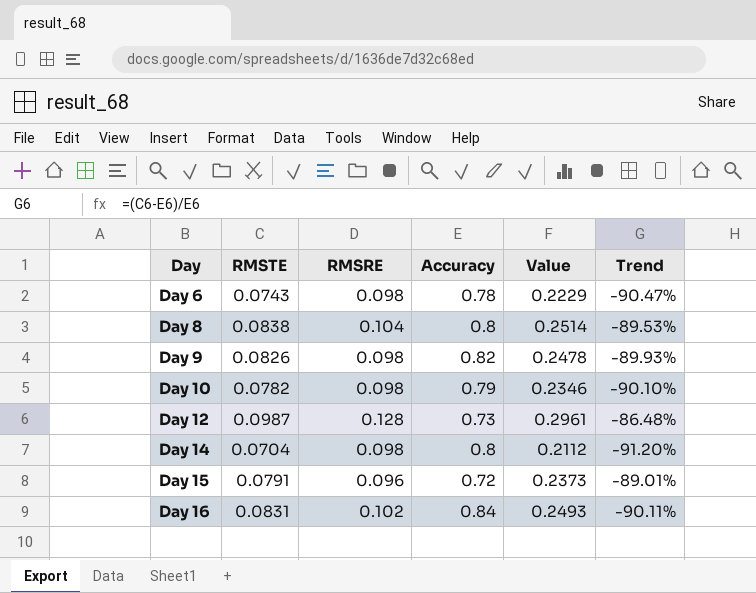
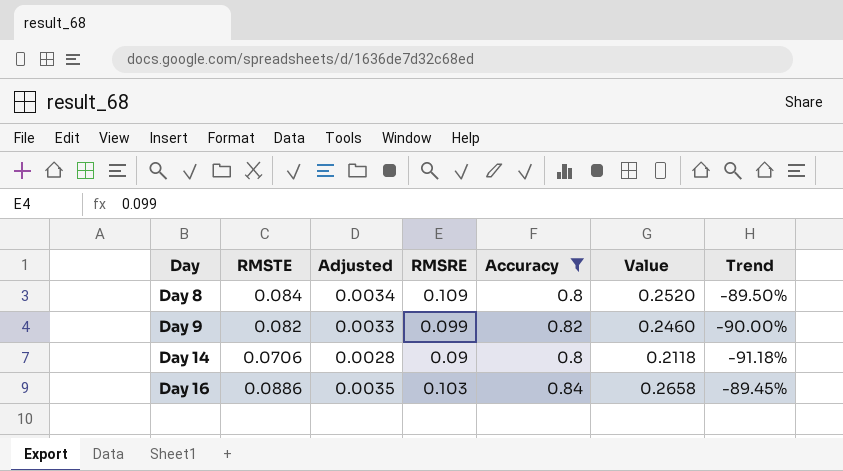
filter: none -> Accuracy >= 0.8
column Adjusted | formula: none -> [RMSTE] * 0.04
Day 8 | RMSTE: 0.0838 -> 0.084
Day 8 | RMSRE: 0.104 -> 0.109
Day 8 | Value: 0.2514 -> 0.2520
Day 8 | Trend: -89.53% -> -89.50%
Day 9 | RMSTE: 0.0826 -> 0.082
Day 9 | RMSRE: 0.098 -> 0.099
Day 9 | Value: 0.2478 -> 0.2460
Day 9 | Trend: -89.93% -> -90.00%
Day 14 | RMSTE: 0.0704 -> 0.0706
Day 14 | RMSRE: 0.098 -> 0.09
Day 14 | Value: 0.2112 -> 0.2118
Day 14 | Trend: -91.20% -> -91.18%
Day 16 | RMSTE: 0.0831 -> 0.0886
Day 16 | RMSRE: 0.102 -> 0.103
Day 16 | Value: 0.2493 -> 0.2658
Day 16 | Trend: -90.11% -> -89.45%

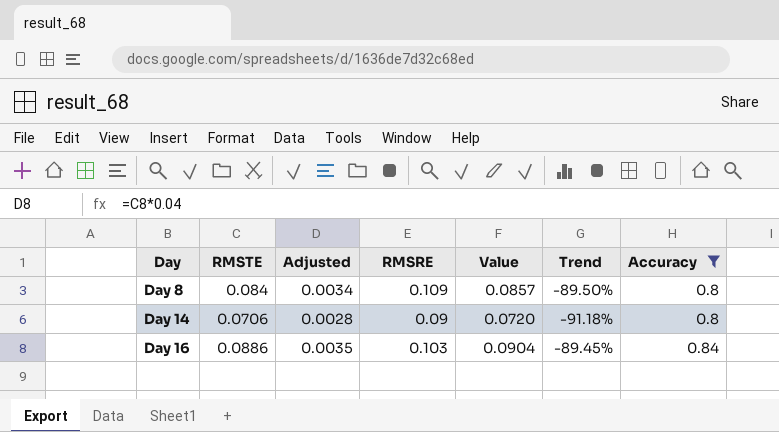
column Value | formula: [RMSTE] * 3 -> [RMSTE] * 1.02
column Accuracy | position: 5 -> 7
row Day 9: 0.082 | 0.0033 | 0.099 | 0.82 | 0.2460 | -90.00% -> none

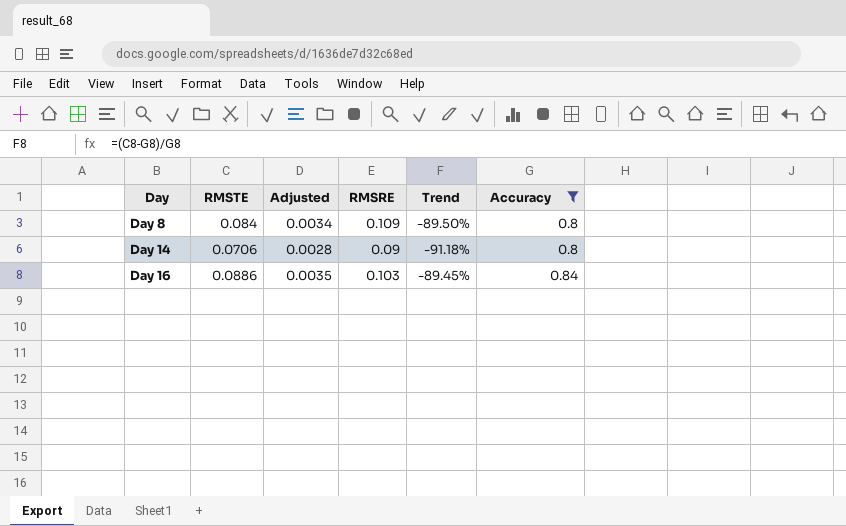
column Value | formula: [RMSTE] * 1.02 -> none

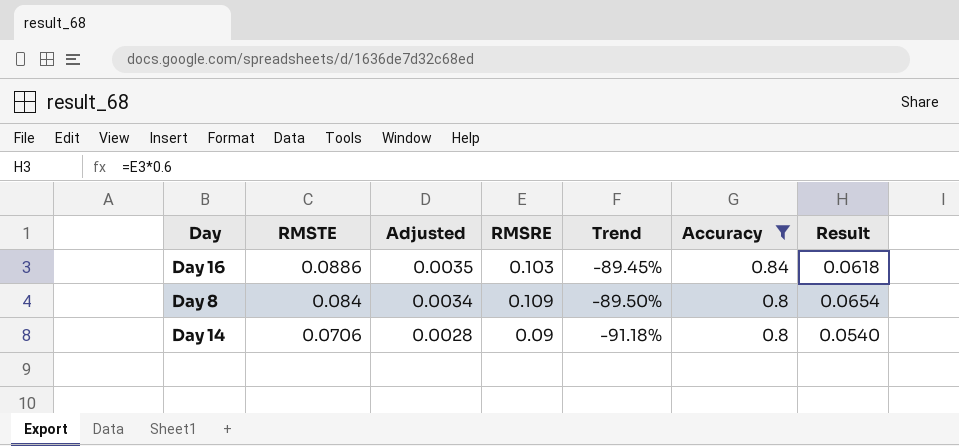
row order: Day ascending -> RMSTE descending
column Result | formula: none -> [RMSRE] * 0.6

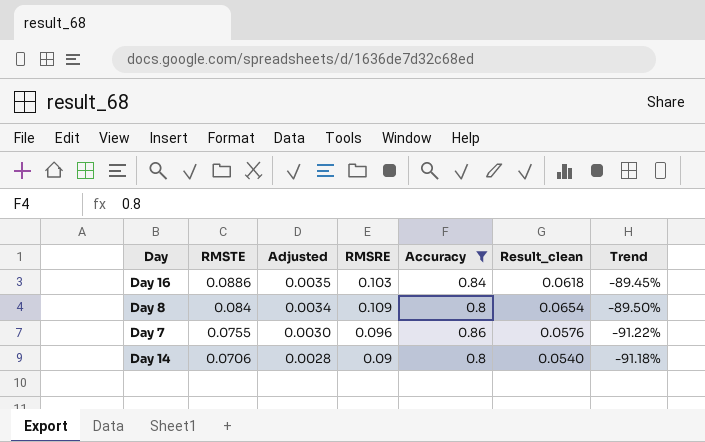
column name: Result -> Result_clean
column Trend | position: 5 -> 7
row Day 7: none -> 0.0755 | 0.0030 | 0.096 | 0.86 | 0.0576 | -91.22%

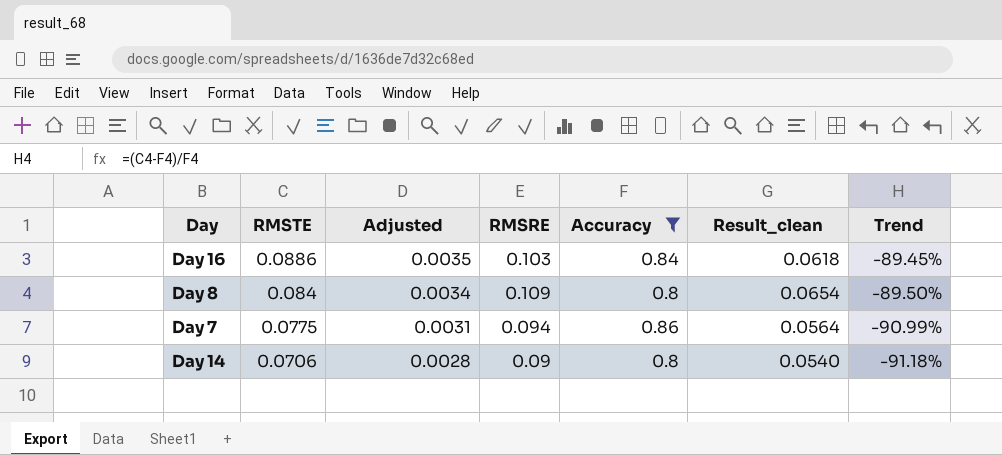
Day 7 | RMSTE: 0.0755 -> 0.0775
Day 7 | Adjusted: 0.0030 -> 0.0031
Day 7 | RMSRE: 0.096 -> 0.094
Day 7 | Result_clean: 0.0576 -> 0.0564
Day 7 | Trend: -91.22% -> -90.99%

